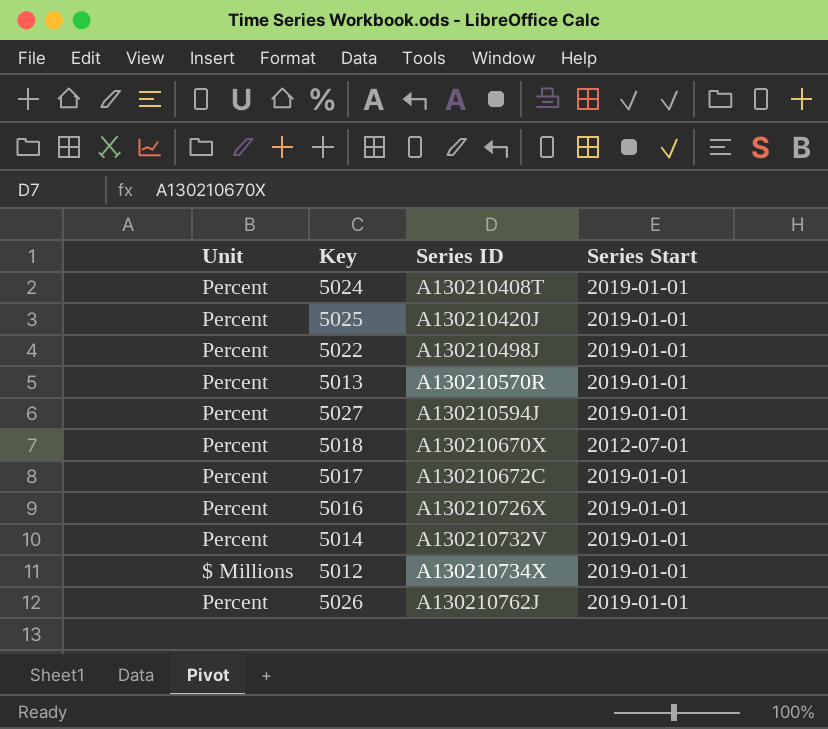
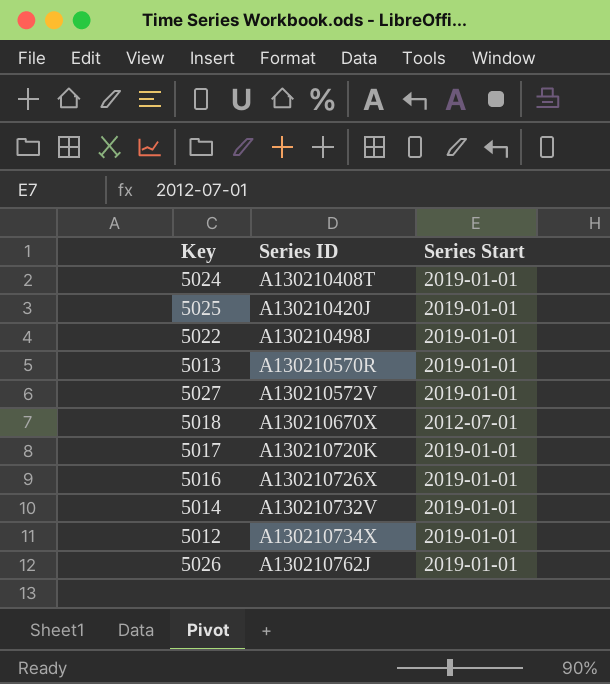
column Unit | position: 1 -> none
5027 | Series ID: A130210594J -> A130210572V
5017 | Series ID: A130210672C -> A130210720K

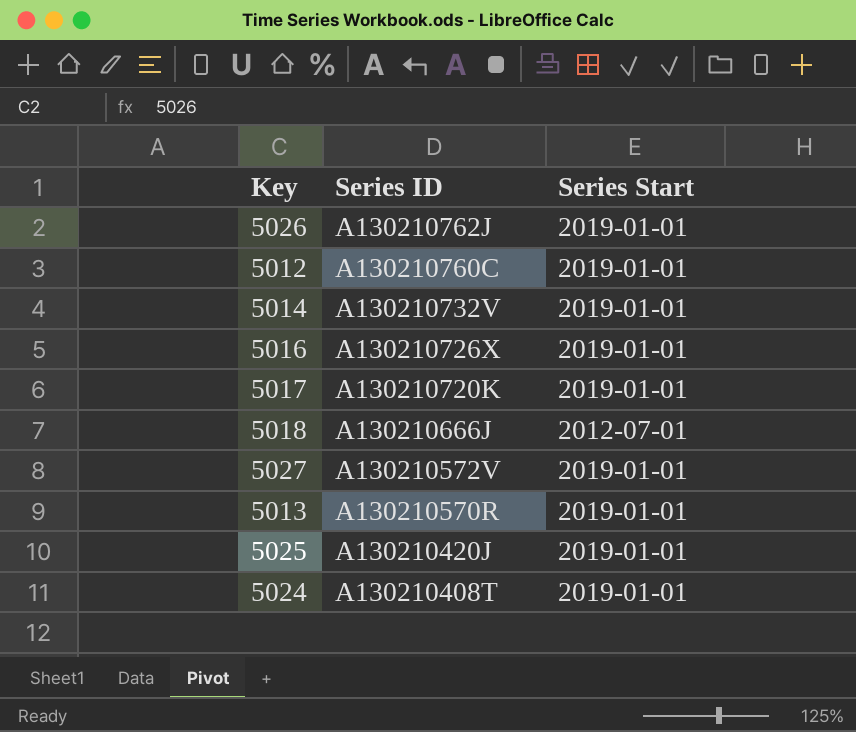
row order: Series ID ascending -> Series ID descending
row 5022: A130210498J | 2019-01-01 -> none
5012 | Series ID: A130210734X -> A130210760C
5018 | Series ID: A130210670X -> A130210666J

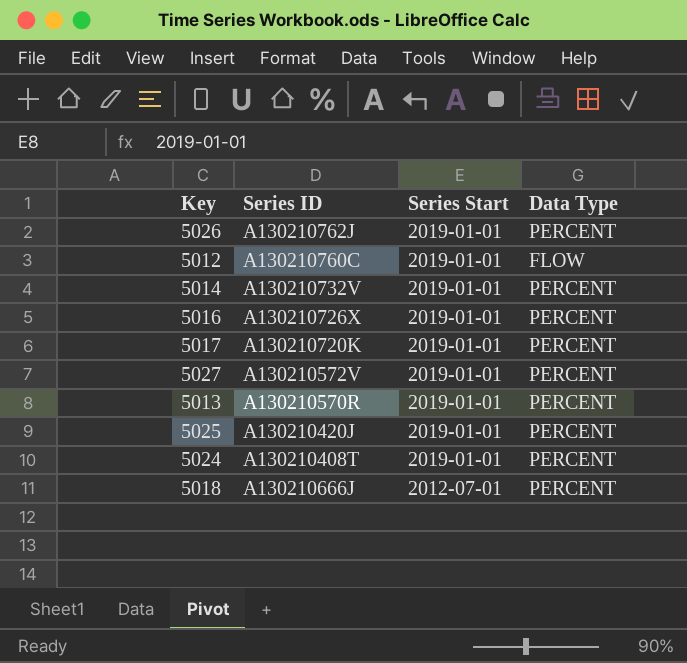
row order: Series ID descending -> Series Start descending
column Data Type | position: none -> 4

